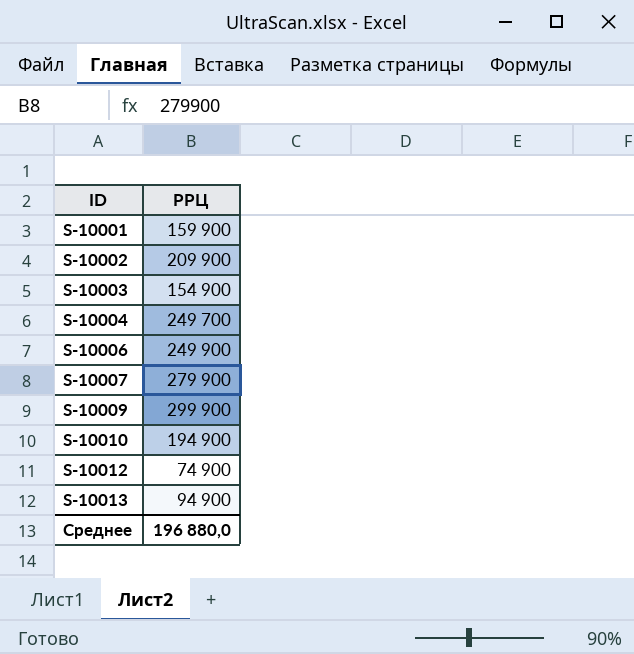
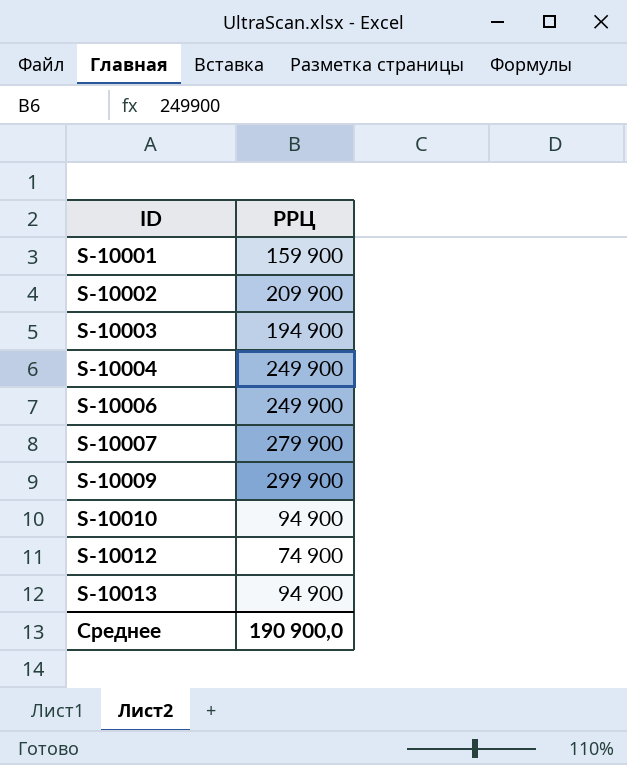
S-10003 | РРЦ: 154 900 -> 194 900
S-10004 | РРЦ: 249 700 -> 249 900
S-10010 | РРЦ: 194 900 -> 94 900
Среднее | РРЦ: 196 880,0 -> 190 900,0

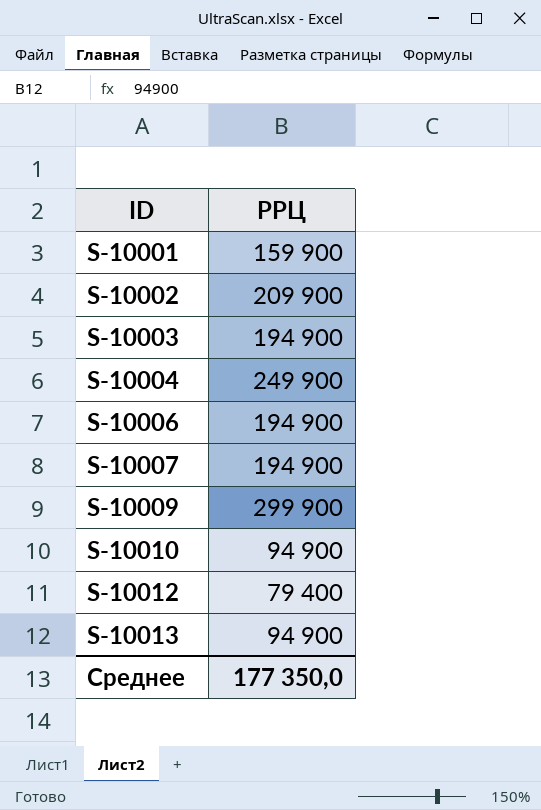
S-10006 | РРЦ: 249 900 -> 194 900
S-10007 | РРЦ: 279 900 -> 194 900
S-10012 | РРЦ: 74 900 -> 79 400
Среднее | РРЦ: 190 900,0 -> 177 350,0

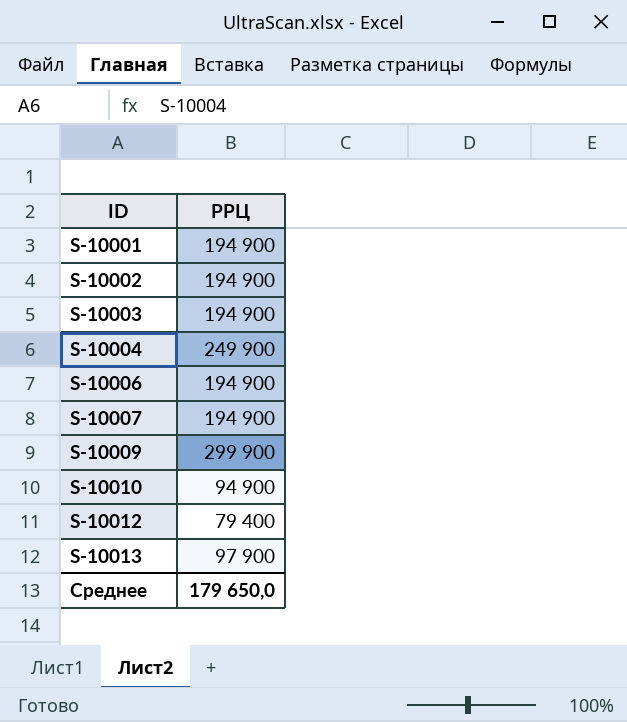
S-10001 | РРЦ: 159 900 -> 194 900
S-10002 | РРЦ: 209 900 -> 194 900
S-10013 | РРЦ: 94 900 -> 97 900
Среднее | РРЦ: 177 350,0 -> 179 650,0

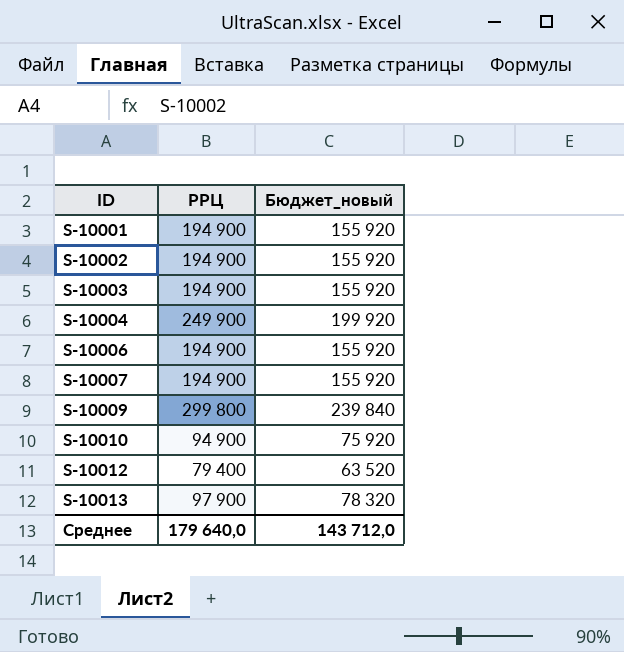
column Бюджет_новый | formula: none -> [РРЦ] * 0,8
S-10009 | РРЦ: 299 900 -> 299 800
Среднее | РРЦ: 179 650,0 -> 179 640,0

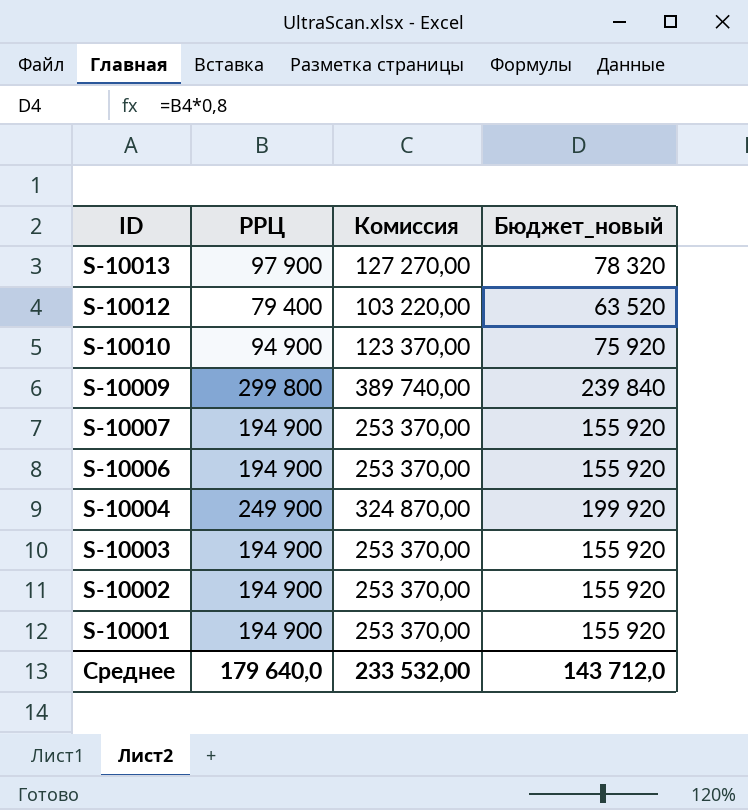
row order: ID ascending -> ID descending
column Комиссия | formula: none -> [РРЦ] * 1,3

